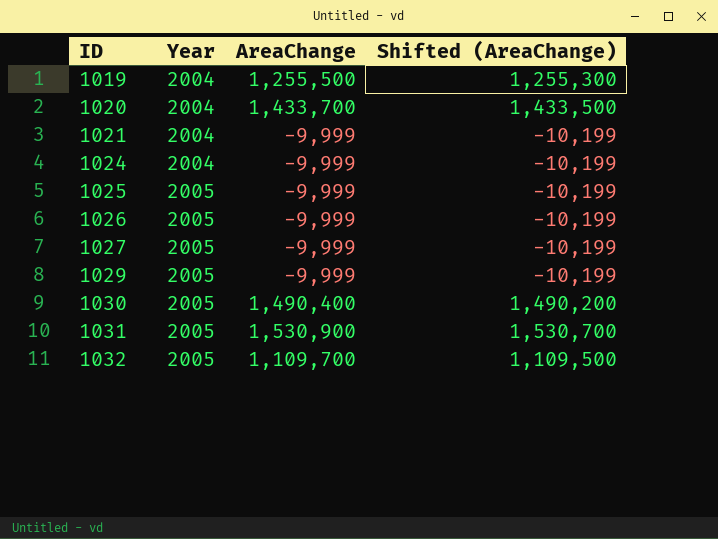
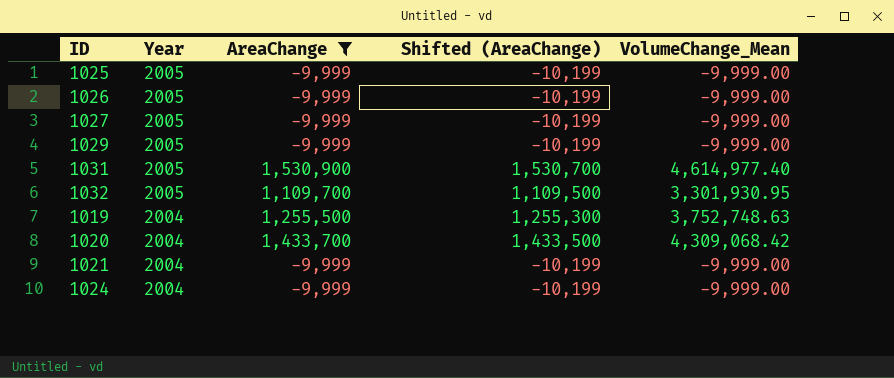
filter: none -> AreaChange != 1,490,400
row order: ID ascending -> Year descending
column VolumeChange_Mean | position: none -> 5

